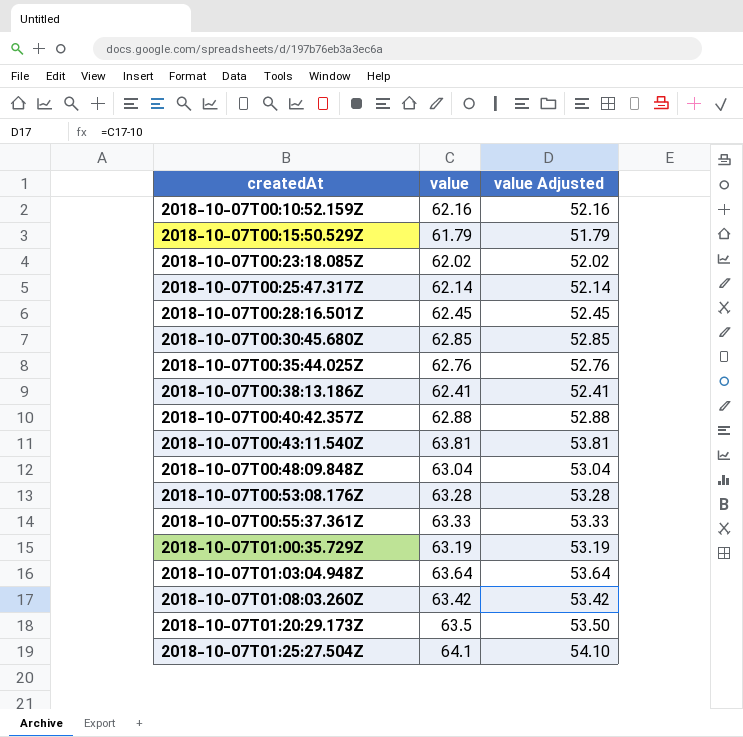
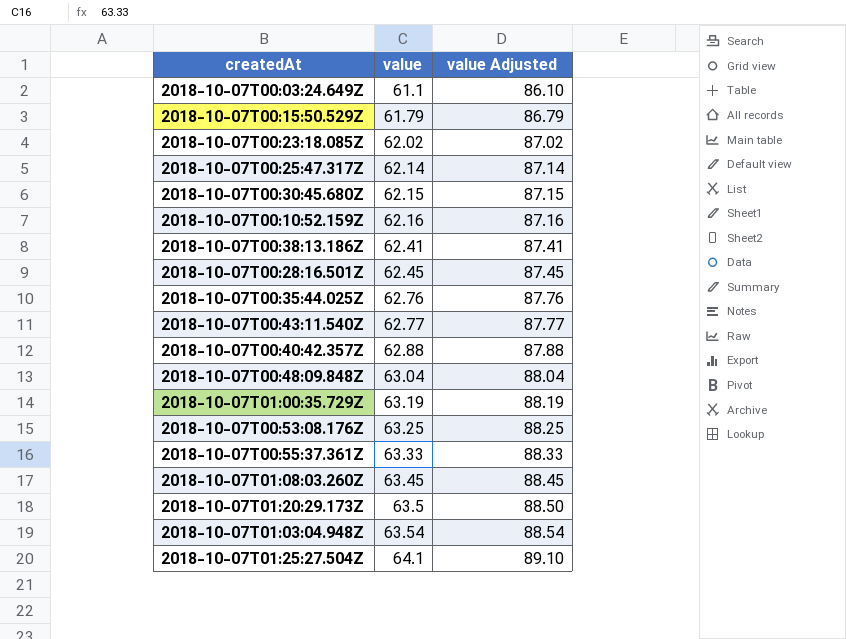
row order: createdAt ascending -> value ascending
column value Adjusted | formula: [value] - 10 -> [value] + 25
row 2018-10-07T00:03:24.649Z: none -> 61.1 | 86.10
2018-10-07T00:30:45.680Z | value: 62.85 -> 62.15
2018-10-07T00:43:11.540Z | value: 63.81 -> 62.77
2018-10-07T00:53:08.176Z | value: 63.28 -> 63.25
2018-10-07T01:08:03.260Z | value: 63.42 -> 63.45
2018-10-07T01:03:04.948Z | value: 63.64 -> 63.54

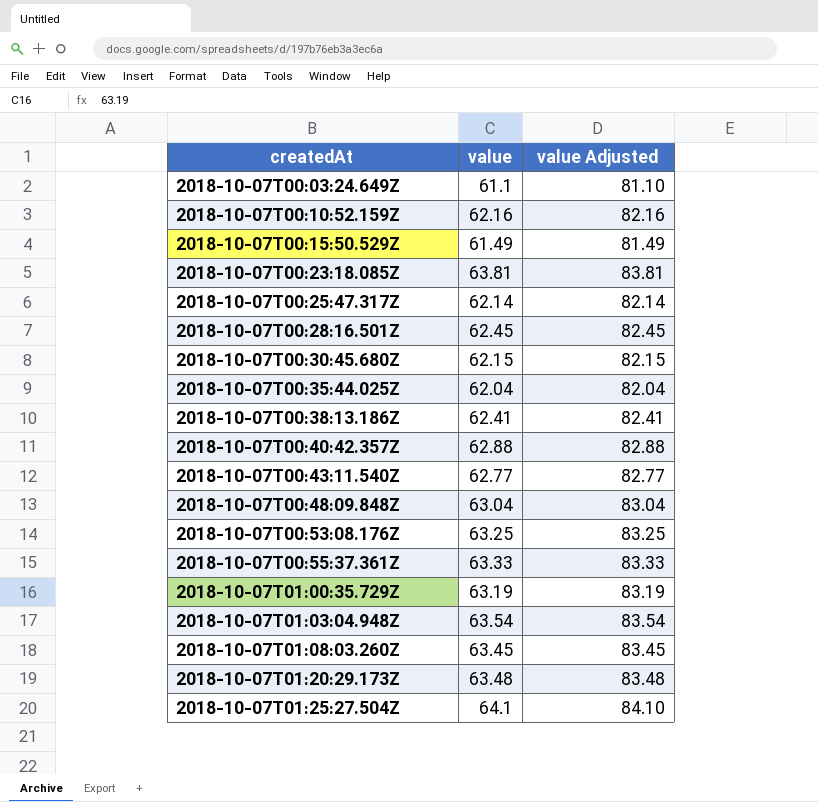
row order: value ascending -> createdAt ascending
column value Adjusted | formula: [value] + 25 -> [value] + 20
2018-10-07T00:15:50.529Z | value: 61.79 -> 61.49
2018-10-07T00:23:18.085Z | value: 62.02 -> 63.81
2018-10-07T00:35:44.025Z | value: 62.76 -> 62.04
2018-10-07T01:20:29.173Z | value: 63.5 -> 63.48

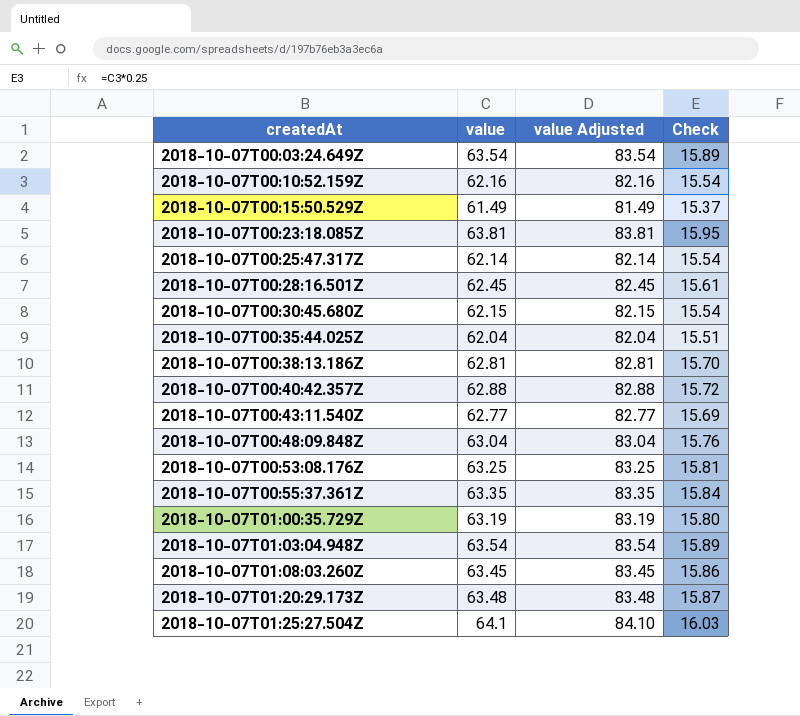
column Check | formula: none -> [value] * 0.25
2018-10-07T00:03:24.649Z | value: 61.1 -> 63.54
2018-10-07T00:03:24.649Z | value Adjusted: 81.10 -> 83.54
2018-10-07T00:38:13.186Z | value: 62.41 -> 62.81
2018-10-07T00:38:13.186Z | value Adjusted: 82.41 -> 82.81
2018-10-07T00:55:37.361Z | value: 63.33 -> 63.35
2018-10-07T00:55:37.361Z | value Adjusted: 83.33 -> 83.35

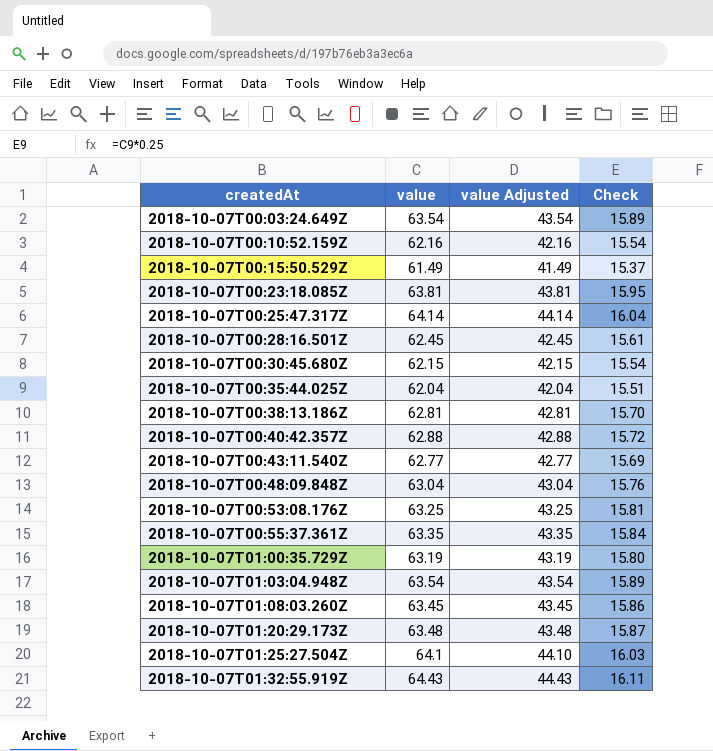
column value Adjusted | formula: [value] + 20 -> [value] - 20
2018-10-07T00:25:47.317Z | value: 62.14 -> 64.14
2018-10-07T00:25:47.317Z | Check: 15.54 -> 16.04
row 2018-10-07T01:32:55.919Z: none -> 64.43 | 44.43 | 16.11

